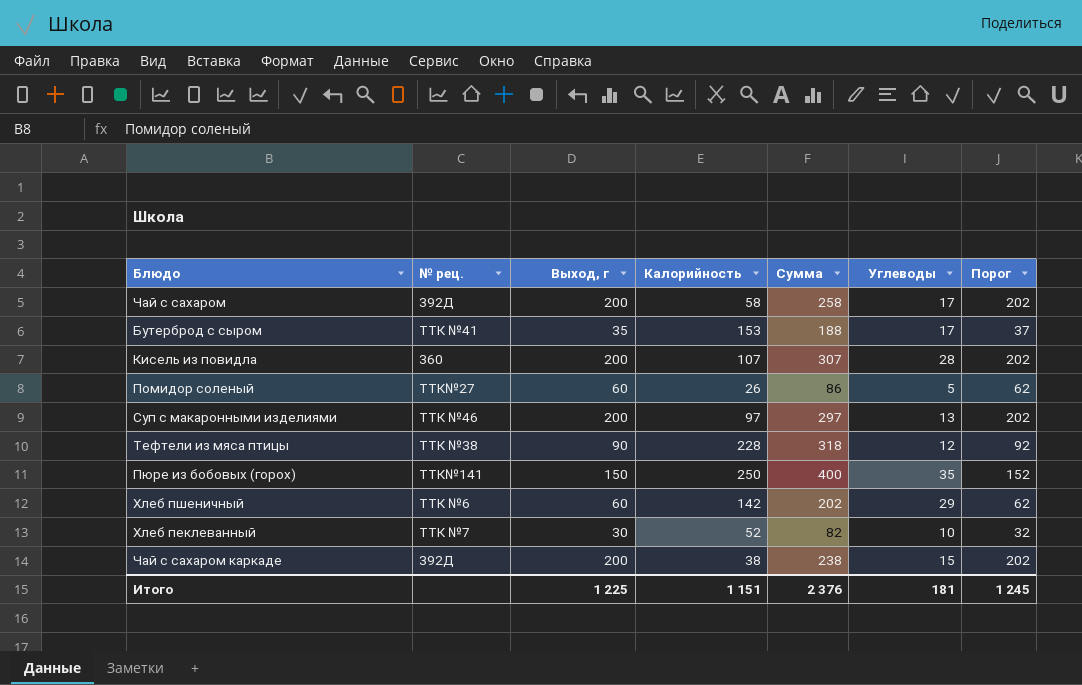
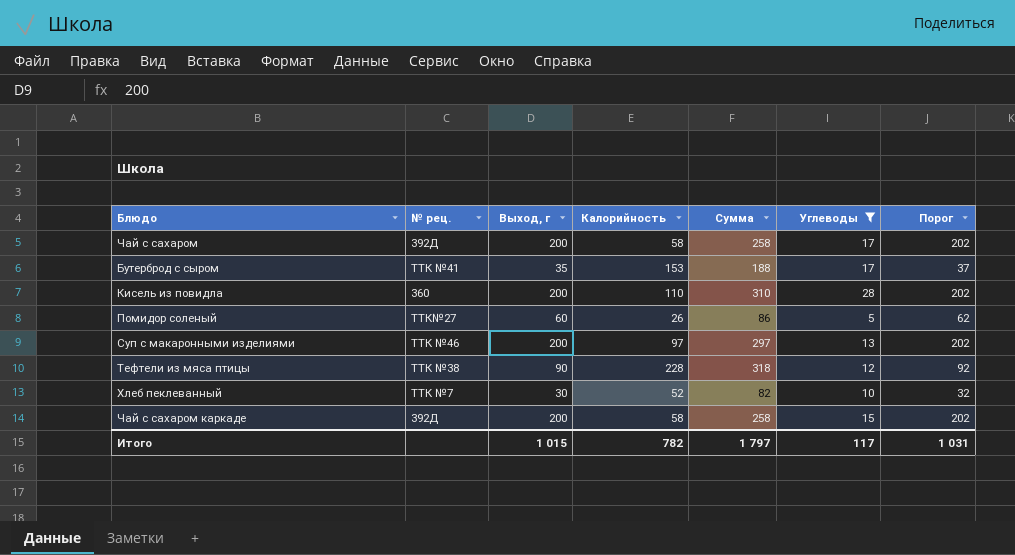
filter: none -> Углеводы <= 28
Кисель из повидла | Калорийность: 107 -> 110
Кисель из повидла | Сумма: 307 -> 310
Чай с сахаром каркаде | Калорийность: 38 -> 58
Чай с сахаром каркаде | Сумма: 238 -> 258
Итого | Выход, г: 1 225 -> 1 015
Итого | Калорийность: 1 151 -> 782
Итого | Сумма: 2 376 -> 1 797
Итого | Углеводы: 181 -> 117
Итого | Порог: 1 245 -> 1 031

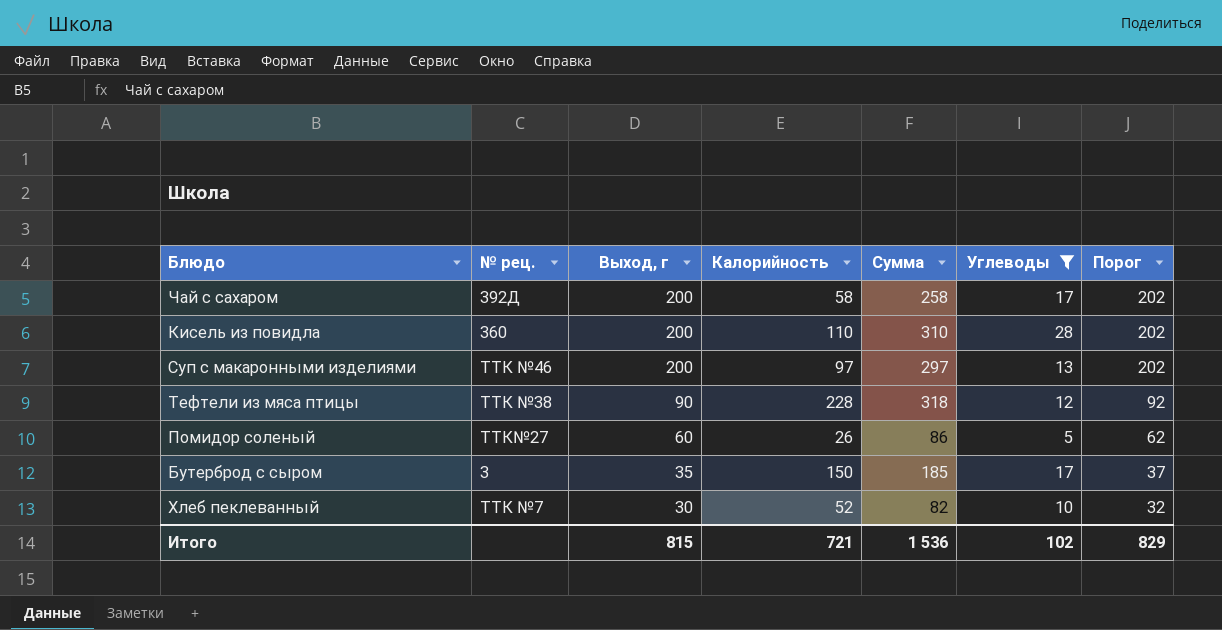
row order: none -> Выход, г descending
row Чай с сахаром каркаде: 392Д | 200 | 58 | 258 | 15 | 202 -> none
Бутерброд с сыром | № рец.: ТТК №41 -> 3
Бутерброд с сыром | Калорийность: 153 -> 150
Бутерброд с сыром | Сумма: 188 -> 185
Итого | Выход, г: 1 015 -> 815
Итого | Калорийность: 782 -> 721
Итого | Сумма: 1 797 -> 1 536
Итого | Углеводы: 117 -> 102
Итого | Порог: 1 031 -> 829

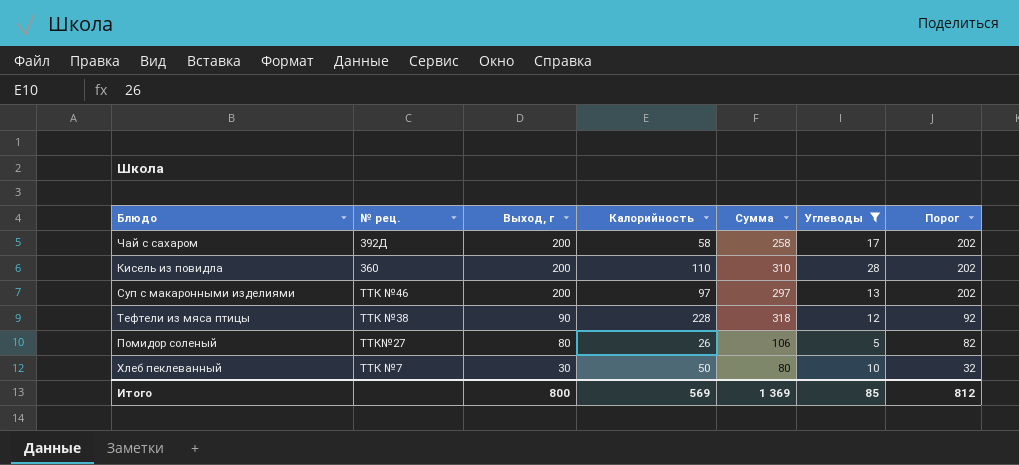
row Бутерброд с сыром: 3 | 35 | 150 | 185 | 17 | 37 -> none
Помидор cоленый | Выход, г: 60 -> 80
Помидор cоленый | Сумма: 86 -> 106
Помидор cоленый | Порог: 62 -> 82
Хлеб пеклеванный | Калорийность: 52 -> 50
Хлеб пеклеванный | Сумма: 82 -> 80
Итого | Выход, г: 815 -> 800
Итого | Калорийность: 721 -> 569
Итого | Сумма: 1 536 -> 1 369
Итого | Углеводы: 102 -> 85
Итого | Порог: 829 -> 812

